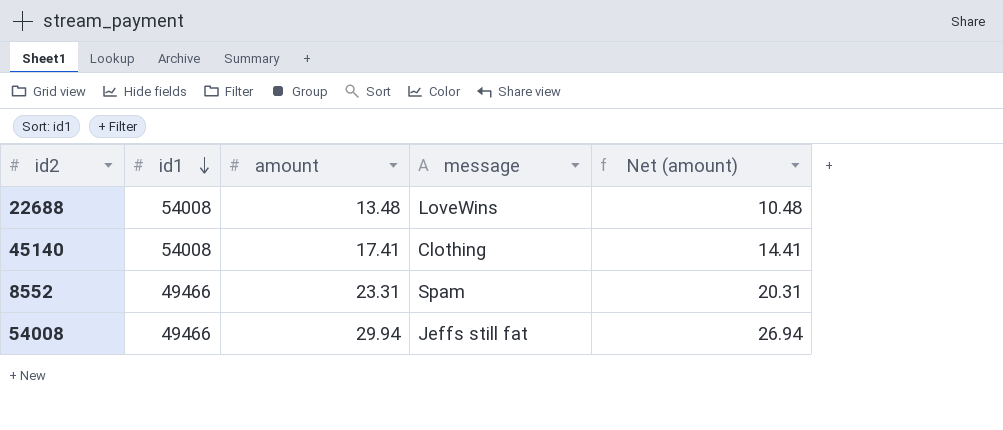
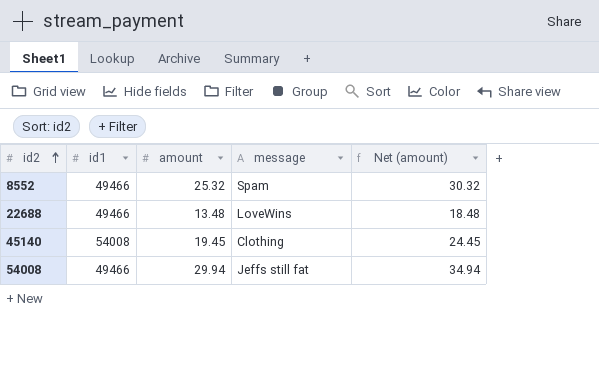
row order: id1 descending -> id2 ascending
column Net (amount) | formula: [amount] - 3 -> [amount] + 5
8552 | amount: 23.31 -> 25.32
22688 | id1: 54008 -> 49466
45140 | amount: 17.41 -> 19.45

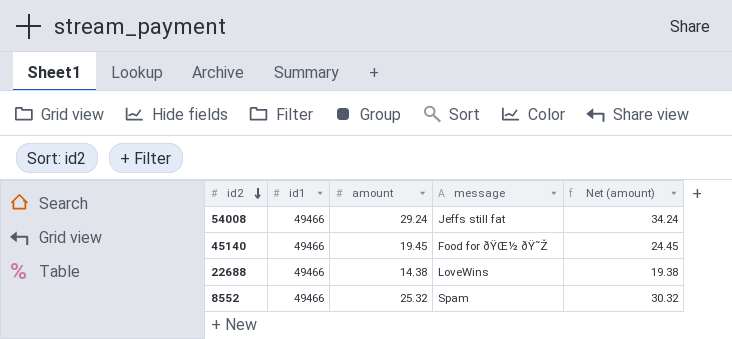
row order: id2 ascending -> id2 descending
54008 | amount: 29.94 -> 29.24
54008 | Net (amount): 34.94 -> 34.24
45140 | id1: 54008 -> 49466
45140 | message: Clothing -> Food for ðŸŒ½ ðŸ˜Ž
22688 | amount: 13.48 -> 14.38
22688 | Net (amount): 18.48 -> 19.38

